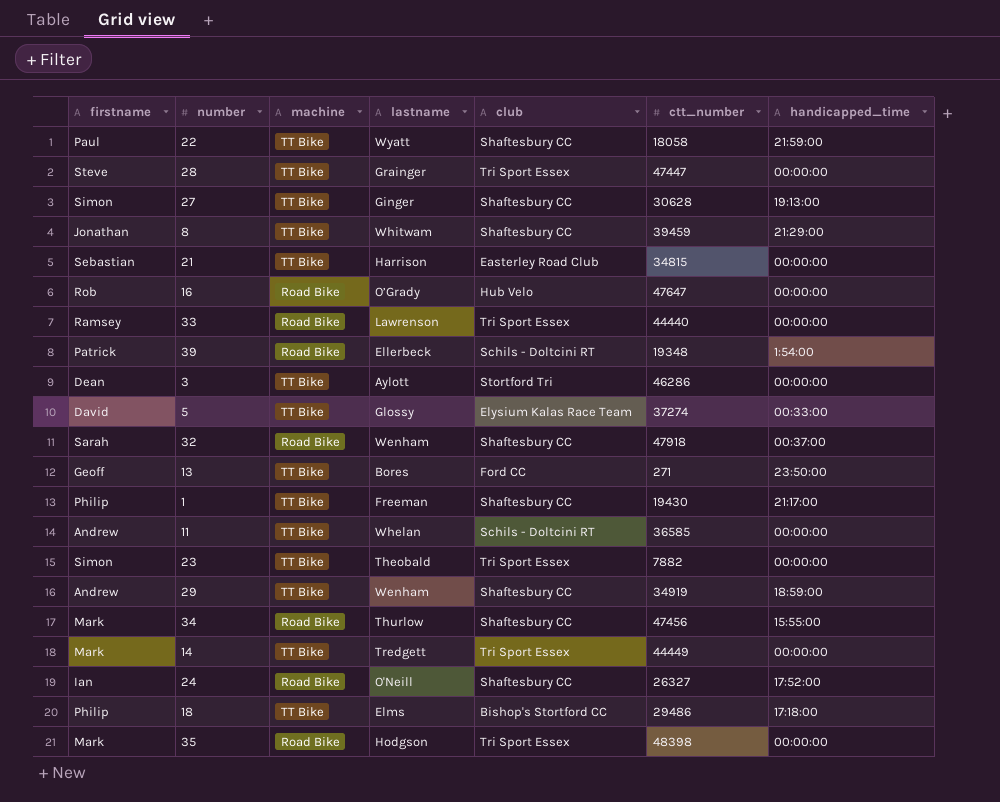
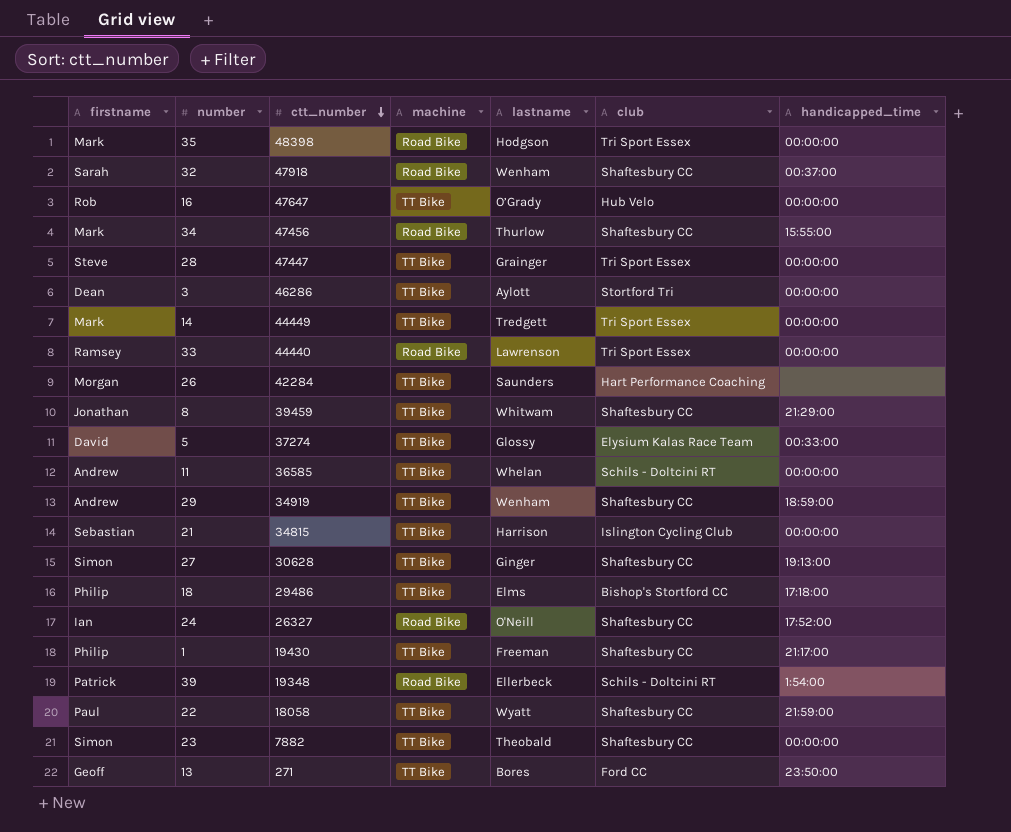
row order: none -> ctt_number descending
column ctt_number | position: 6 -> 3
16 | machine: Road Bike -> TT Bike
row 26: none -> Morgan | 42284 | TT Bike | Saunders | Hart Performance Coaching | none
21 | club: Easterley Road Club -> Islington Cycling Club
23 | club: Tri Sport Essex -> Shaftesbury CC

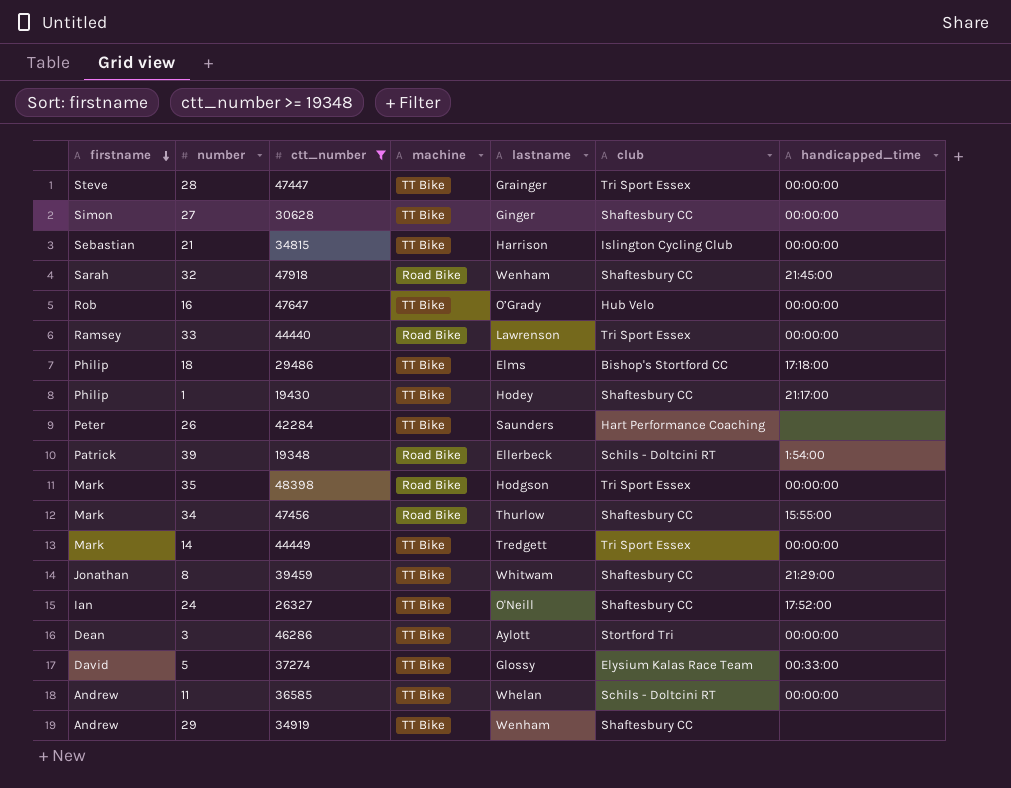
filter: none -> ctt_number >= 19348
row order: ctt_number descending -> firstname descending
27 | handicapped_time: 19:13:00 -> 00:00:00
32 | handicapped_time: 00:37:00 -> 21:45:00
1 | lastname: Freeman -> Hodey
26 | firstname: Morgan -> Peter
24 | machine: Road Bike -> TT Bike
29 | handicapped_time: 18:59:00 -> none

